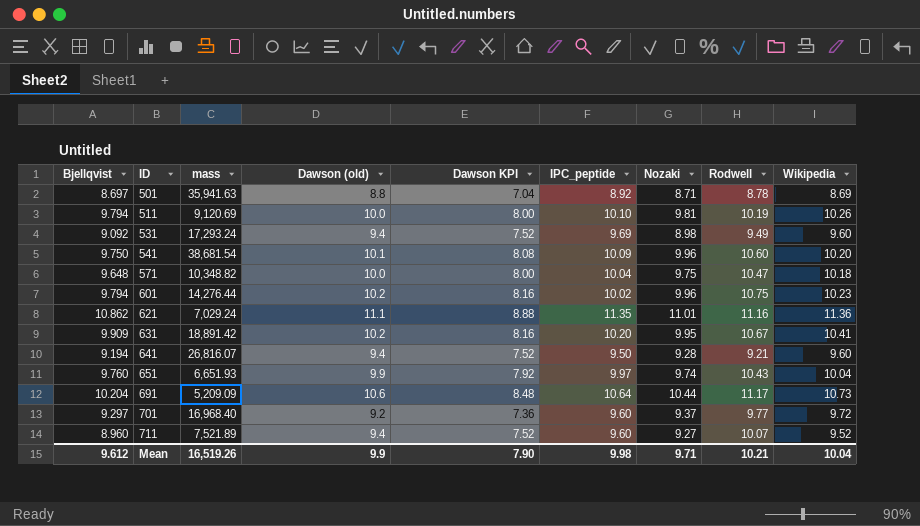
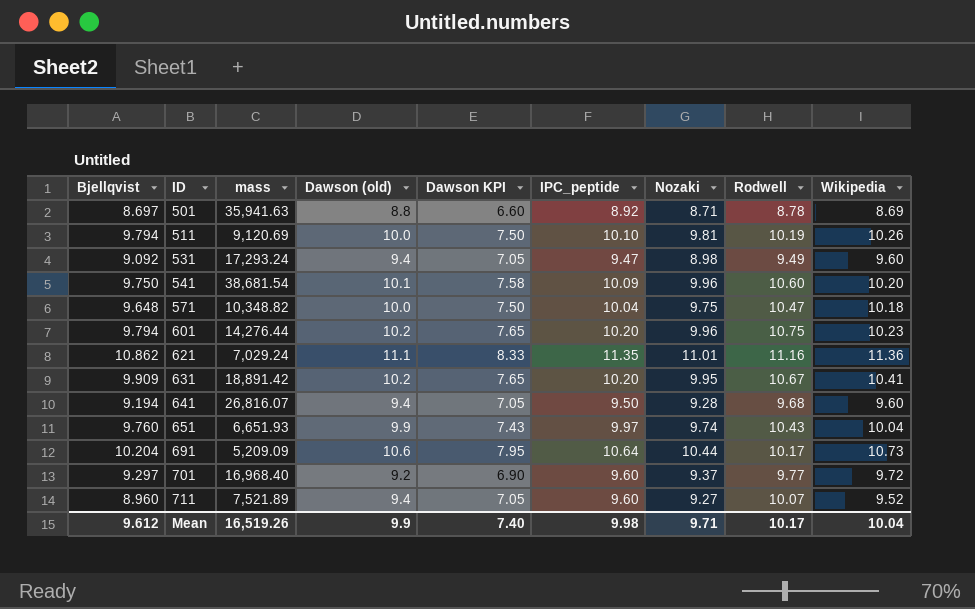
column Dawson KPI | formula: [Dawson (old)] * 0.8 -> [Dawson (old)] * 0.75
531 | IPC_peptide: 9.69 -> 9.47
601 | IPC_peptide: 10.02 -> 10.20
641 | Rodwell: 9.21 -> 9.68
691 | Rodwell: 11.17 -> 10.17
Mean | Dawson KPI: 7.90 -> 7.40
Mean | Rodwell: 10.21 -> 10.17

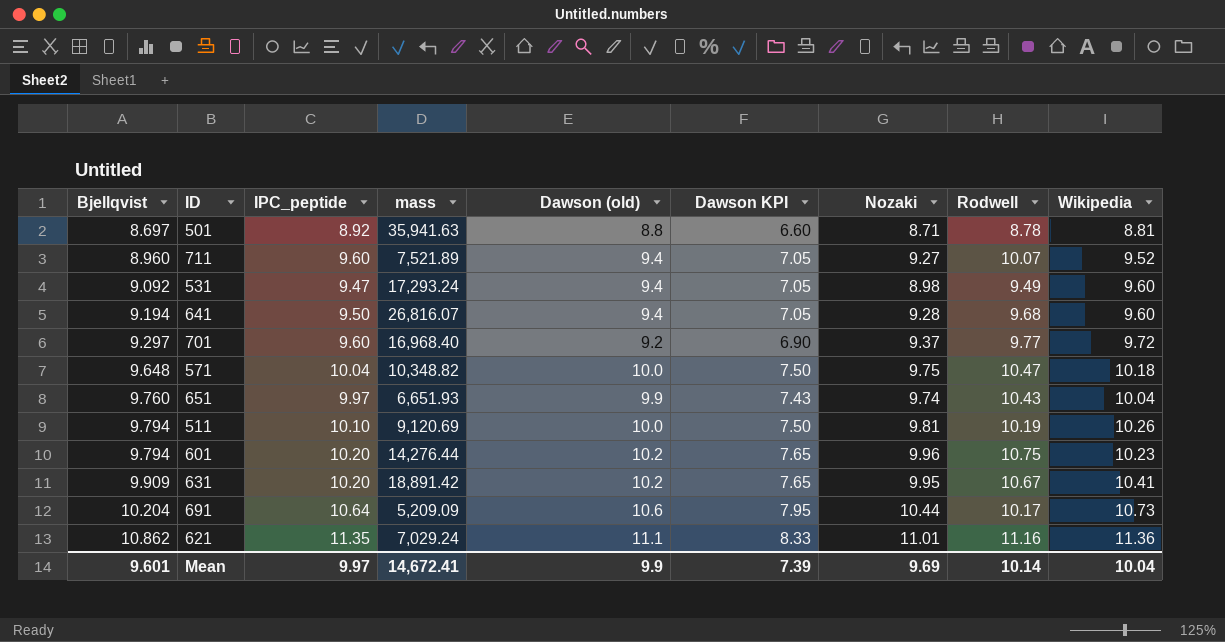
row order: ID ascending -> Bjellqvist ascending
column IPC_peptide | position: 6 -> 3
row 541: 9.750 | 38,681.54 | 10.1 | 7.58 | 10.09 | 9.96 | 10.60 | 10.20 -> none
501 | Wikipedia: 8.69 -> 8.81
Mean | Bjellqvist: 9.612 -> 9.601
Mean | IPC_peptide: 9.98 -> 9.97
Mean | mass: 16,519.26 -> 14,672.41
Mean | Dawson KPI: 7.40 -> 7.39
Mean | Nozaki: 9.71 -> 9.69
Mean | Rodwell: 10.17 -> 10.14

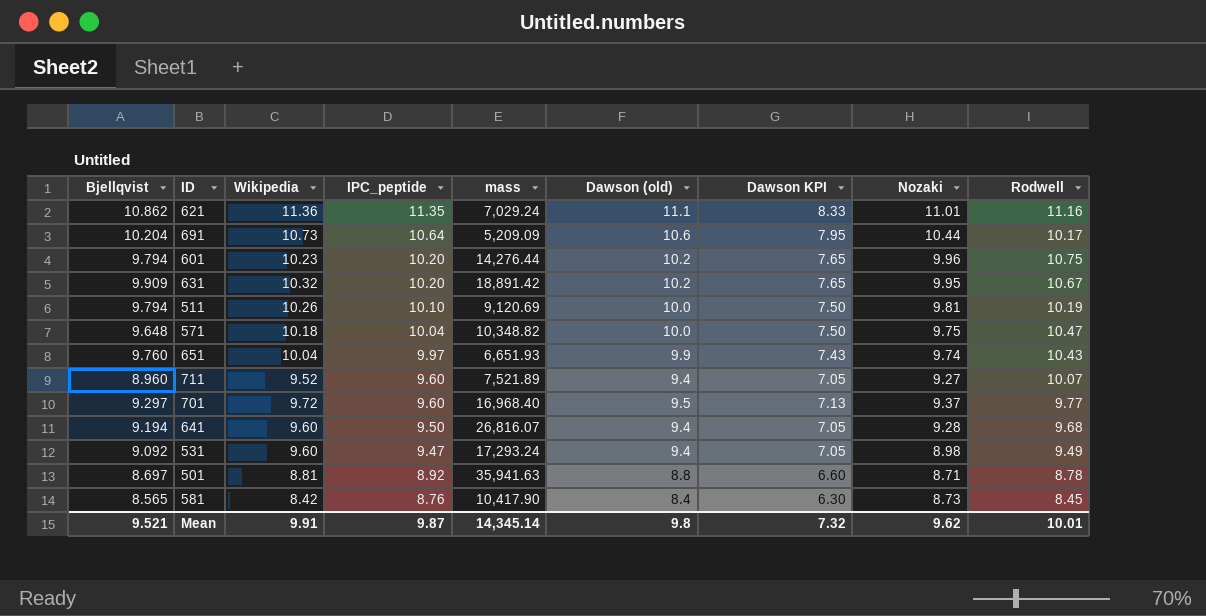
row order: Bjellqvist ascending -> IPC_peptide descending
column Wikipedia | position: 9 -> 3
631 | Wikipedia: 10.41 -> 10.32
701 | Dawson (old): 9.2 -> 9.5
701 | Dawson KPI: 6.90 -> 7.13
row 581: none -> 8.565 | 8.42 | 8.76 | 10,417.90 | 8.4 | 6.30 | 8.73 | 8.45
Mean | Bjellqvist: 9.601 -> 9.521
Mean | Wikipedia: 10.04 -> 9.91
Mean | IPC_peptide: 9.97 -> 9.87
Mean | mass: 14,672.41 -> 14,345.14
Mean | Dawson (old): 9.9 -> 9.8
Mean | Dawson KPI: 7.39 -> 7.32
Mean | Nozaki: 9.69 -> 9.62
Mean | Rodwell: 10.14 -> 10.01

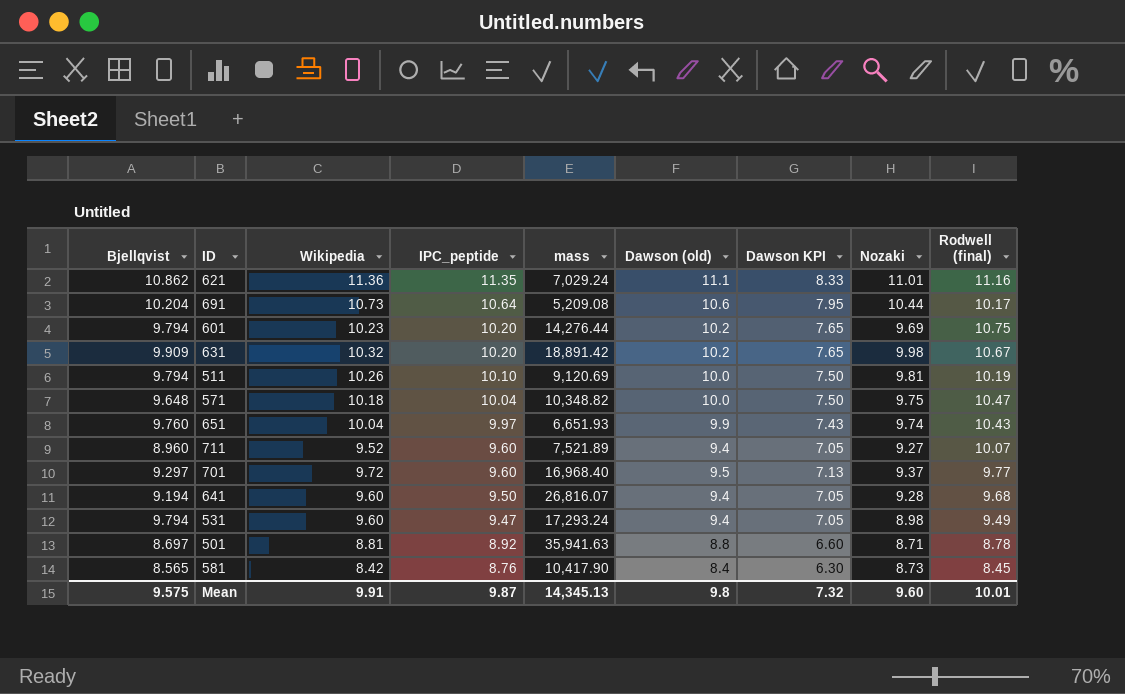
column name: Rodwell -> Rodwell (final)
691 | mass: 5,209.09 -> 5,209.08
601 | Nozaki: 9.96 -> 9.69
631 | Nozaki: 9.95 -> 9.98
531 | Bjellqvist: 9.092 -> 9.794
Mean | Bjellqvist: 9.521 -> 9.575
Mean | mass: 14,345.14 -> 14,345.13
Mean | Nozaki: 9.62 -> 9.60

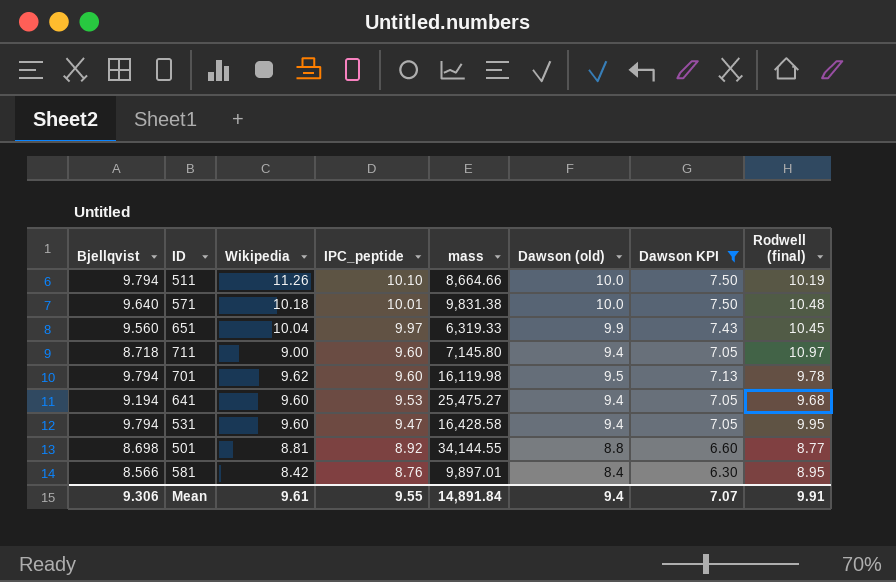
filter: none -> Dawson KPI <= 7.50
column Nozaki | position: 8 -> none
511 | Wikipedia: 10.26 -> 11.26
511 | mass: 9,120.69 -> 8,664.66
571 | Bjellqvist: 9.648 -> 9.640
571 | IPC_peptide: 10.04 -> 10.01
571 | mass: 10,348.82 -> 9,831.38
571 | Rodwell (final): 10.47 -> 10.48
651 | Bjellqvist: 9.760 -> 9.560
651 | mass: 6,651.93 -> 6,319.33
651 | Rodwell (final): 10.43 -> 10.45
711 | Bjellqvist: 8.960 -> 8.718
711 | Wikipedia: 9.52 -> 9.00
711 | mass: 7,521.89 -> 7,145.80
711 | Rodwell (final): 10.07 -> 10.97
701 | Bjellqvist: 9.297 -> 9.794
701 | Wikipedia: 9.72 -> 9.62
701 | mass: 16,968.40 -> 16,119.98
701 | Rodwell (final): 9.77 -> 9.78
641 | IPC_peptide: 9.50 -> 9.53
641 | mass: 26,816.07 -> 25,475.27
531 | mass: 17,293.24 -> 16,428.58
531 | Rodwell (final): 9.49 -> 9.95
501 | Bjellqvist: 8.697 -> 8.698
501 | mass: 35,941.63 -> 34,144.55
501 | Rodwell (final): 8.78 -> 8.77
581 | Bjellqvist: 8.565 -> 8.566
581 | mass: 10,417.90 -> 9,897.01
581 | Rodwell (final): 8.45 -> 8.95
Mean | Bjellqvist: 9.575 -> 9.306
Mean | Wikipedia: 9.91 -> 9.61
Mean | IPC_peptide: 9.87 -> 9.55
Mean | mass: 14,345.13 -> 14,891.84
Mean | Dawson (old): 9.8 -> 9.4
Mean | Dawson KPI: 7.32 -> 7.07
Mean | Rodwell (final): 10.01 -> 9.91

